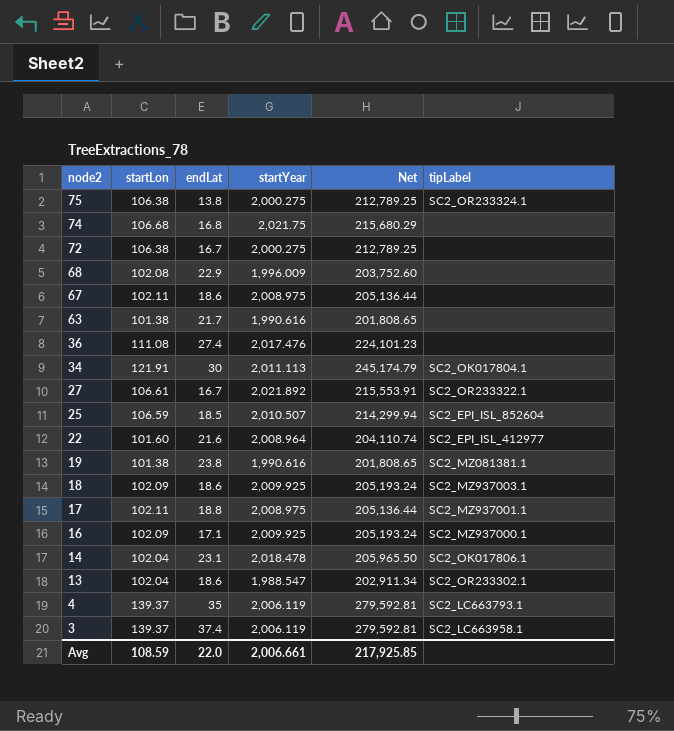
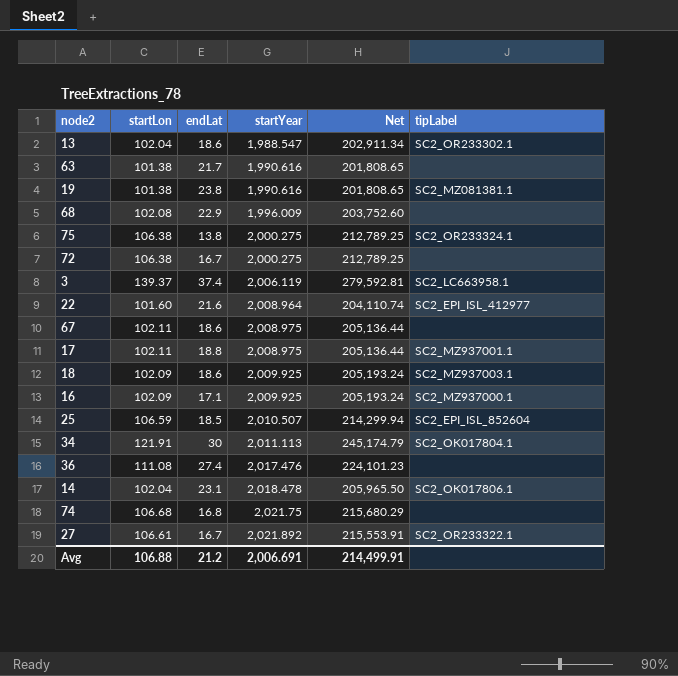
row order: node2 descending -> startYear ascending
row 4: 139.37 | 35 | 2,006.119 | 279,592.81 | SC2_LC663793.1 -> none
Avg | startLon: 108.59 -> 106.88
Avg | endLat: 22.0 -> 21.2
Avg | startYear: 2,006.661 -> 2,006.691
Avg | Net: 217,925.85 -> 214,499.91

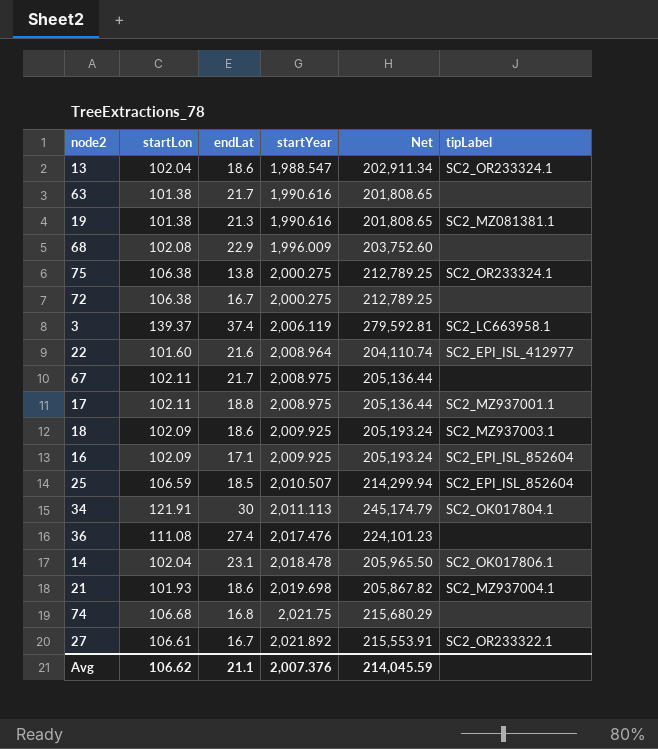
13 | tipLabel: SC2_OR233302.1 -> SC2_OR233324.1
19 | endLat: 23.8 -> 21.3
67 | endLat: 18.6 -> 21.7
16 | tipLabel: SC2_MZ937000.1 -> SC2_EPI_ISL_852604
row 21: none -> 101.93 | 18.6 | 2,019.698 | 205,867.82 | SC2_MZ937004.1
Avg | startLon: 106.88 -> 106.62
Avg | endLat: 21.2 -> 21.1
Avg | startYear: 2,006.691 -> 2,007.376
Avg | Net: 214,499.91 -> 214,045.59

